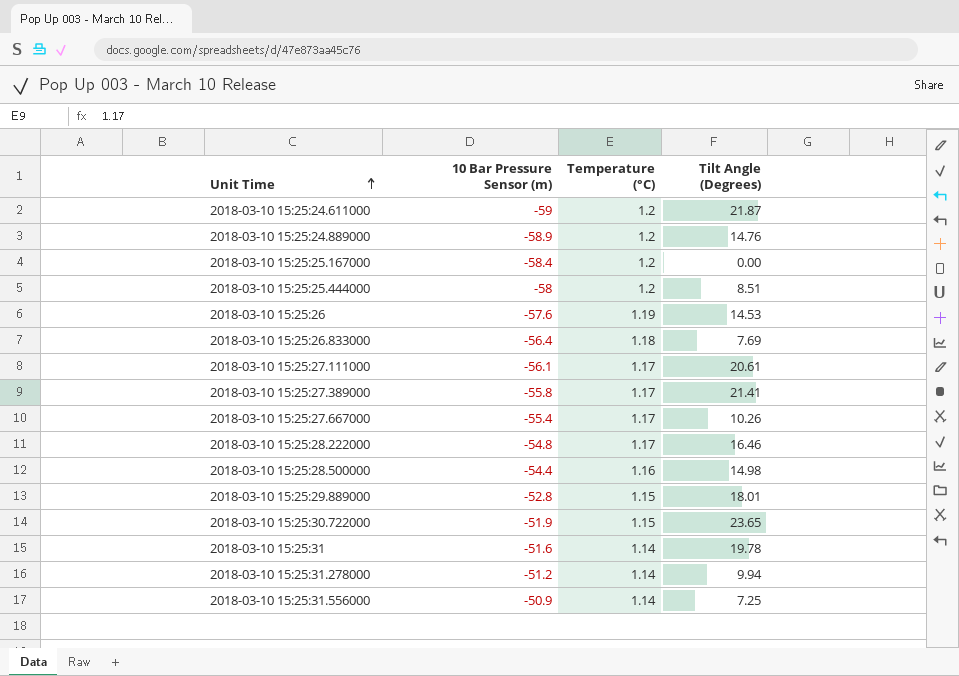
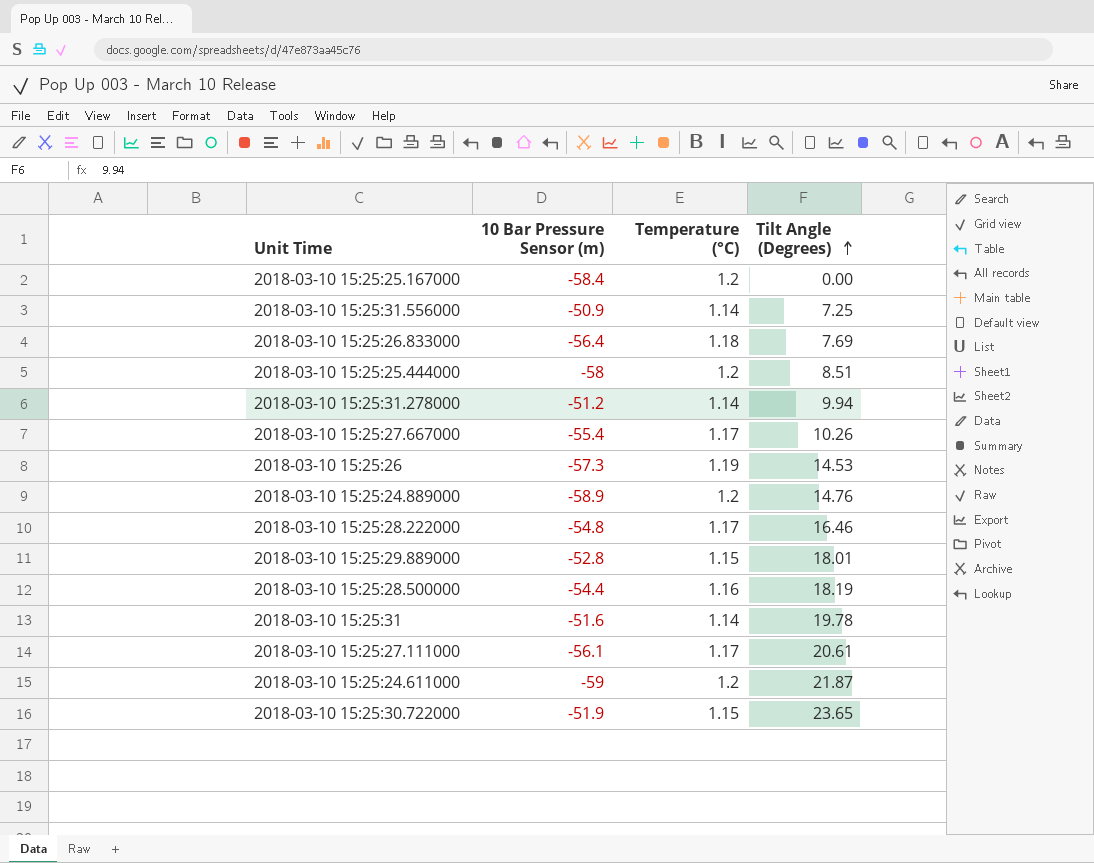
row order: Unit Time ascending -> Tilt Angle (Degrees) ascending
row 2018-03-10 15:25:27.389000: -55.8 | 1.17 | 21.41 -> none
2018-03-10 15:25:26 | 10 Bar Pressure Sensor (m): -57.6 -> -57.3
2018-03-10 15:25:28.500000 | Tilt Angle (Degrees): 14.98 -> 18.19

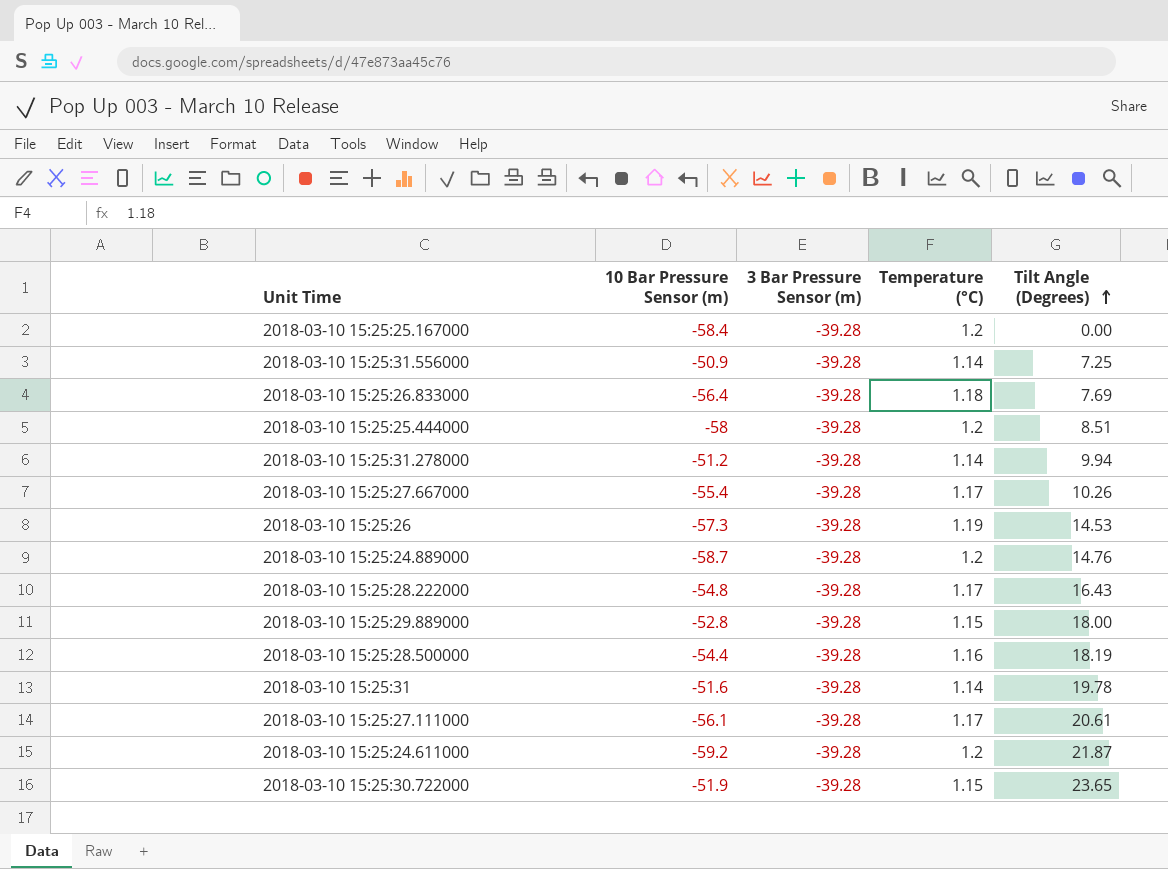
column 3 Bar Pressure Sensor (m) | position: none -> 3
2018-03-10 15:25:24.889000 | 10 Bar Pressure Sensor (m): -58.9 -> -58.7
2018-03-10 15:25:28.222000 | Tilt Angle (Degrees): 16.46 -> 16.43
2018-03-10 15:25:29.889000 | Tilt Angle (Degrees): 18.01 -> 18.00
2018-03-10 15:25:24.611000 | 10 Bar Pressure Sensor (m): -59 -> -59.2

